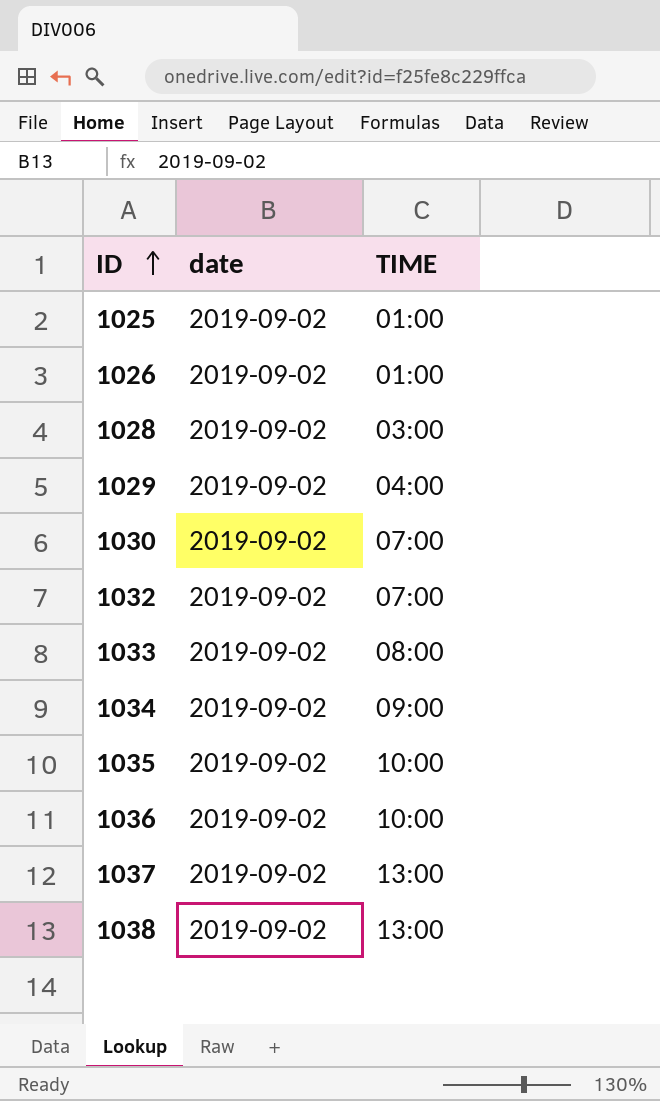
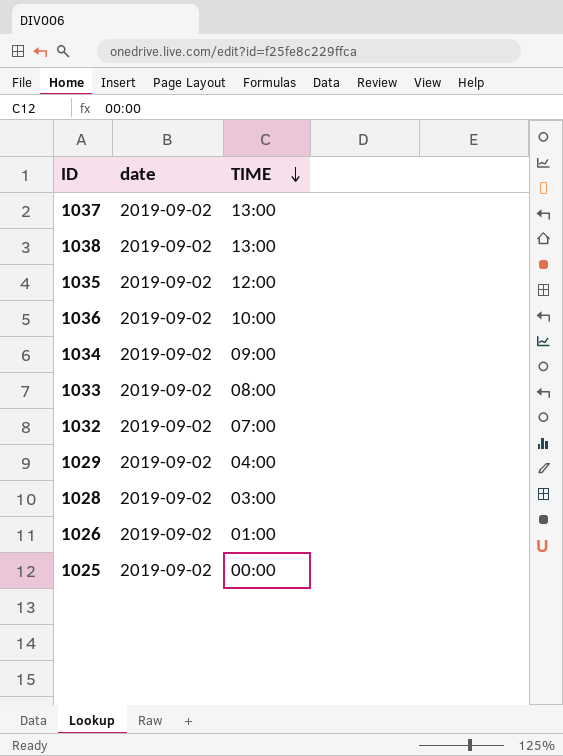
row order: ID ascending -> TIME descending
row 1030: 2019-09-02 | 07:00 -> none
1035 | TIME: 10:00 -> 12:00
1025 | TIME: 01:00 -> 00:00

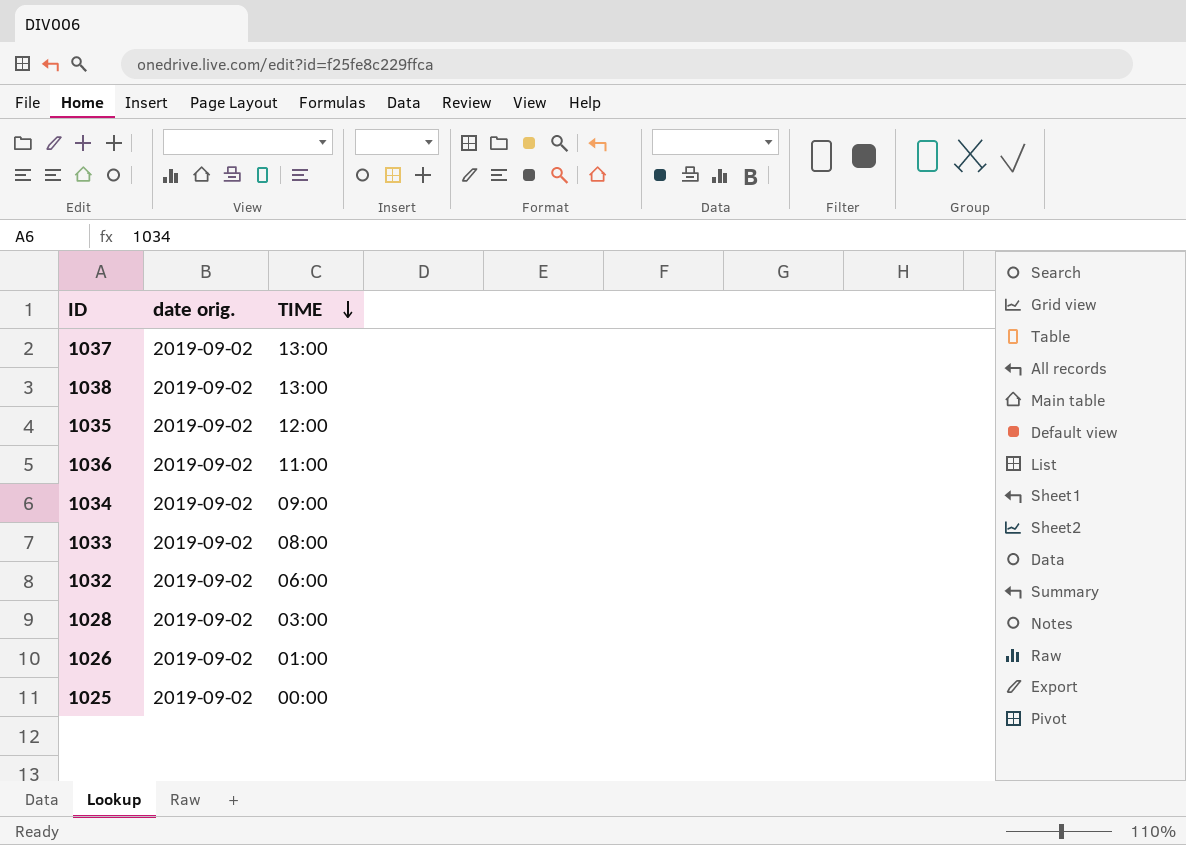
column name: date -> date orig.
row 1029: 2019-09-02 | 04:00 -> none
1036 | TIME: 10:00 -> 11:00
1032 | TIME: 07:00 -> 06:00

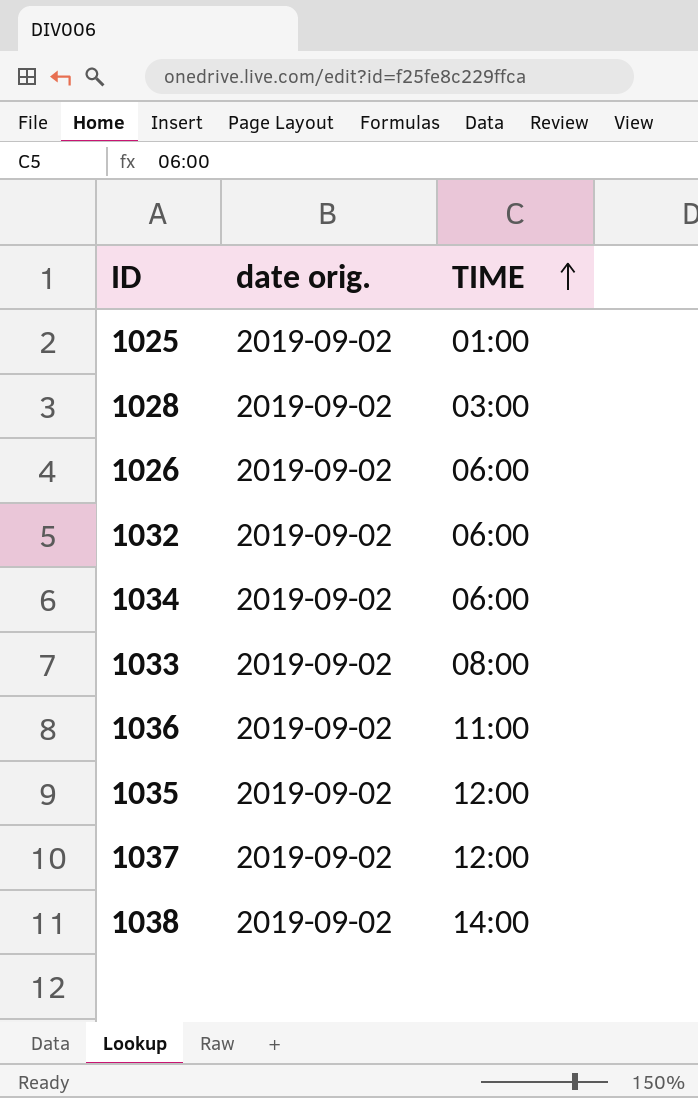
row order: TIME descending -> TIME ascending
1025 | TIME: 00:00 -> 01:00
1026 | TIME: 01:00 -> 06:00
1034 | TIME: 09:00 -> 06:00
1037 | TIME: 13:00 -> 12:00
1038 | TIME: 13:00 -> 14:00

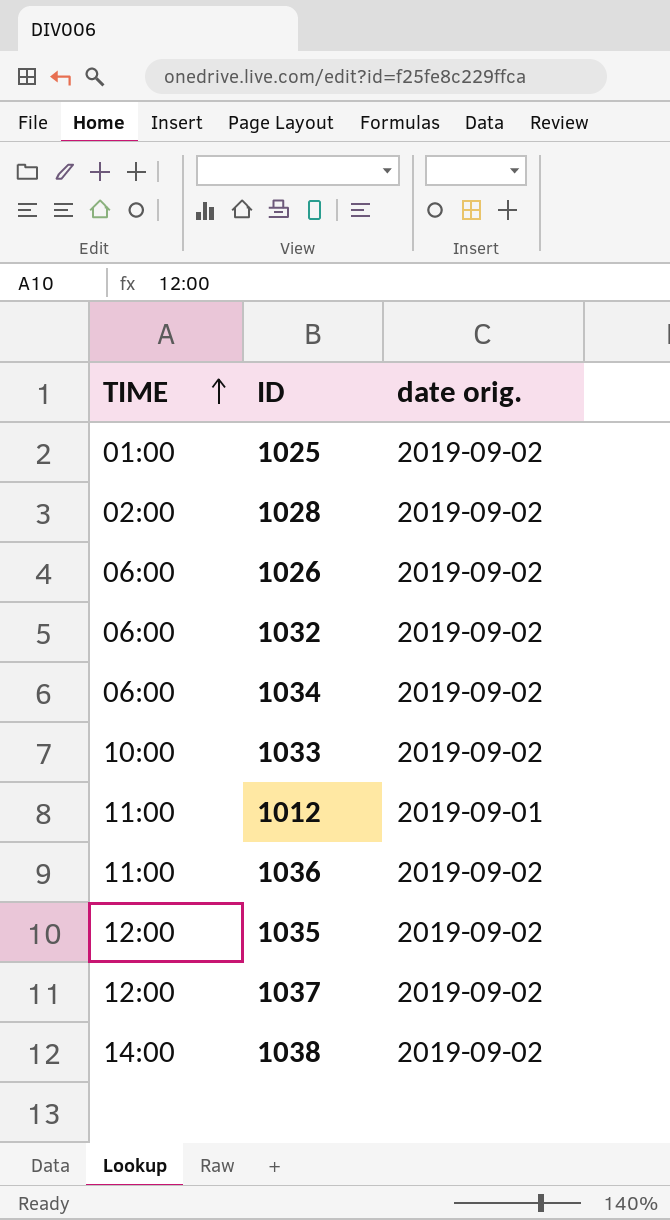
column TIME | position: 3 -> 1
1028 | TIME: 03:00 -> 02:00
1033 | TIME: 08:00 -> 10:00
row 1012: none -> 11:00 | 2019-09-01

